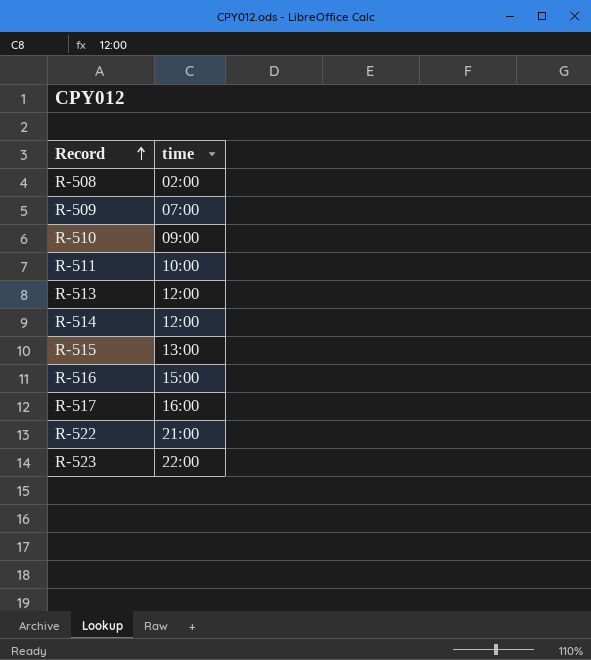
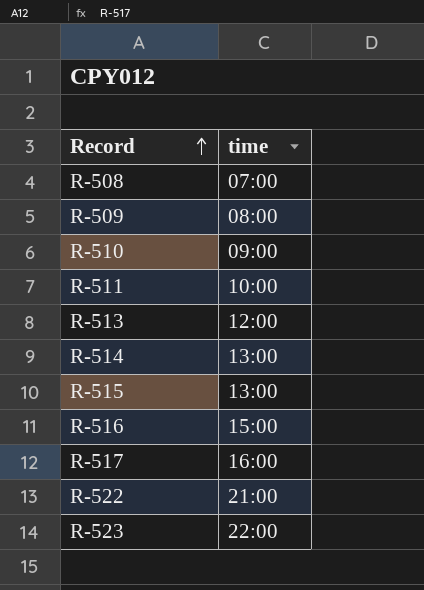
R-508 | time: 02:00 -> 07:00
R-509 | time: 07:00 -> 08:00
R-514 | time: 12:00 -> 13:00

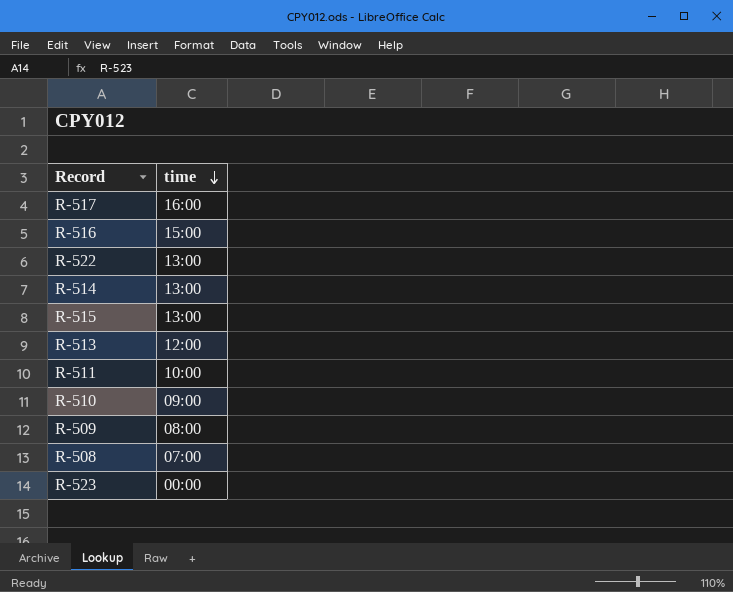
row order: Record ascending -> time descending
R-522 | time: 21:00 -> 13:00
R-523 | time: 22:00 -> 00:00

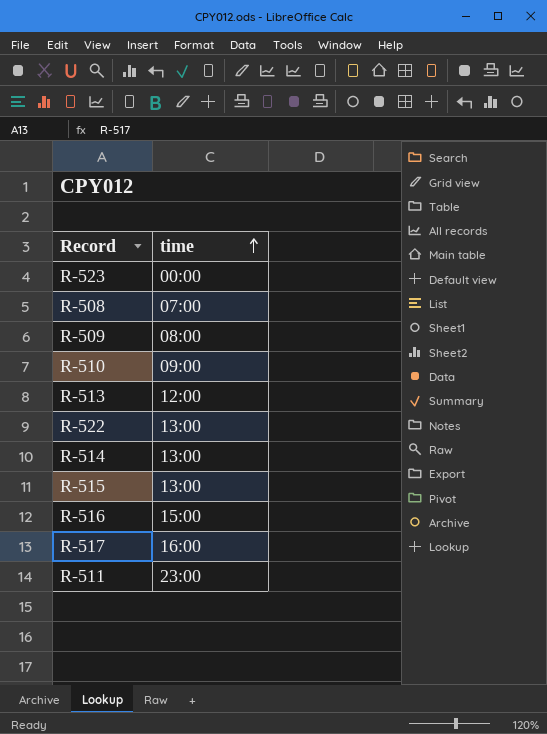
row order: time descending -> time ascending
R-511 | time: 10:00 -> 23:00

